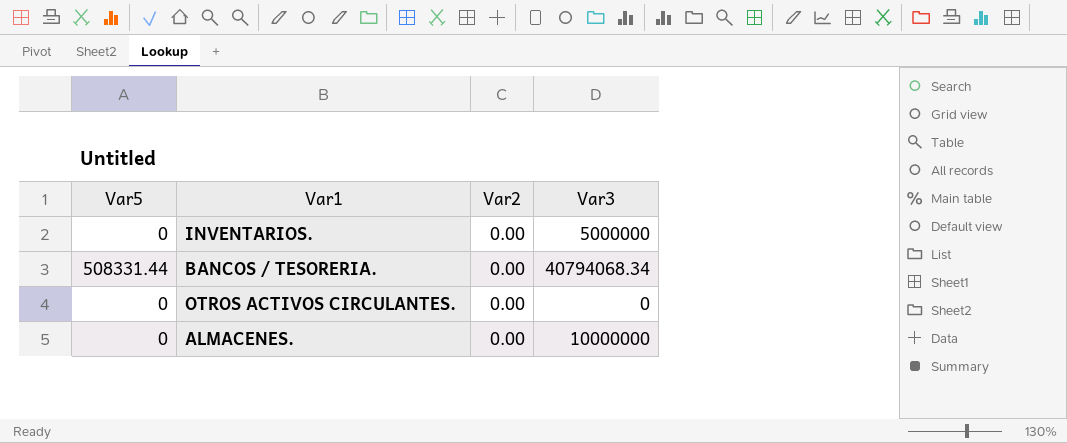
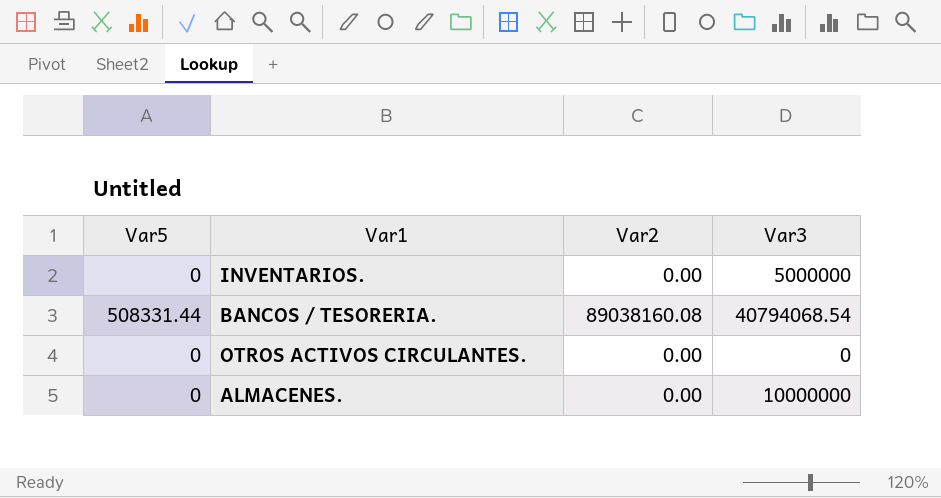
BANCOS / TESORERIA. | Var2: 0.00 -> 89038160.08
BANCOS / TESORERIA. | Var3: 40794068.34 -> 40794068.54

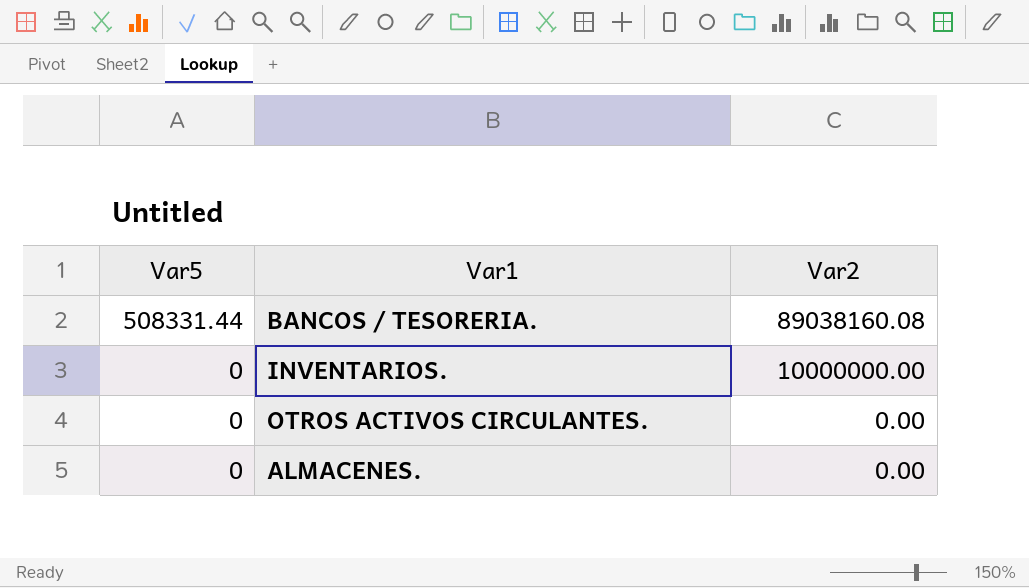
row order: none -> Var5 descending
column Var3 | position: 4 -> none
INVENTARIOS. | Var2: 0.00 -> 10000000.00

